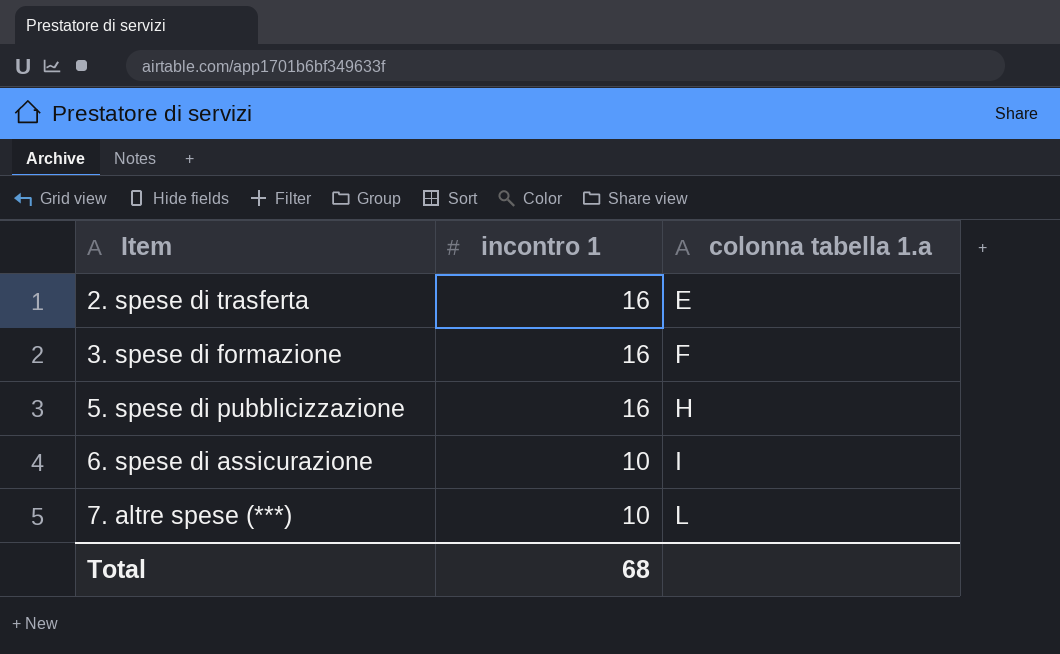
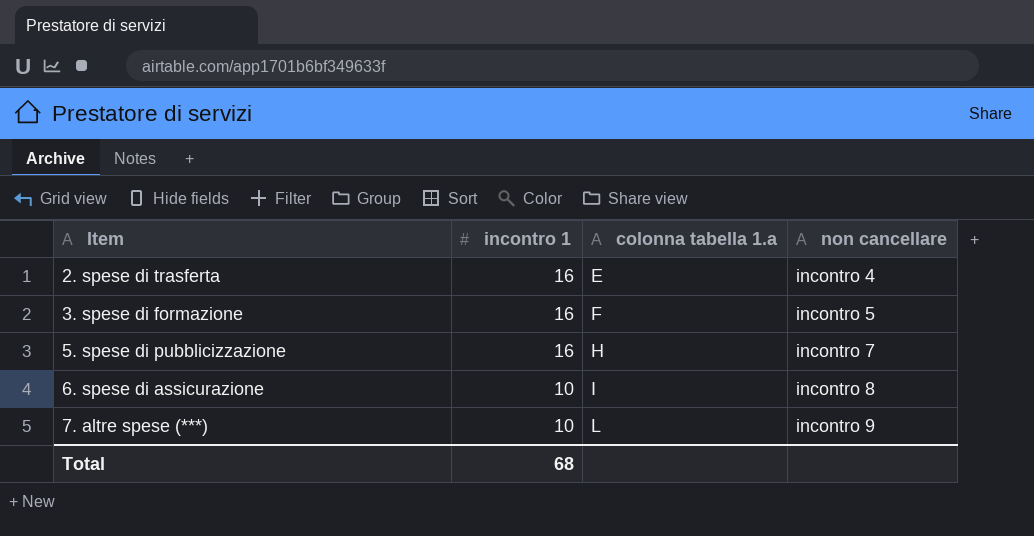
column non cancellare | position: none -> 4

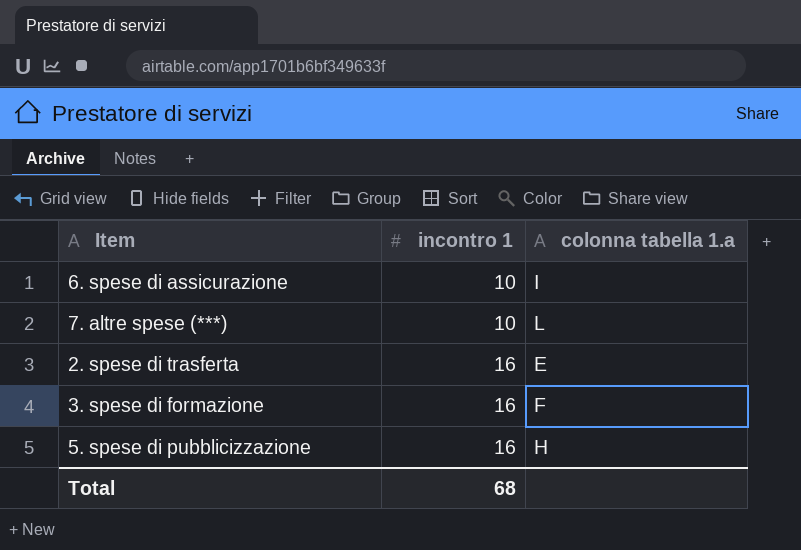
row order: Item ascending -> incontro 1 ascending
column non cancellare | position: 4 -> none

